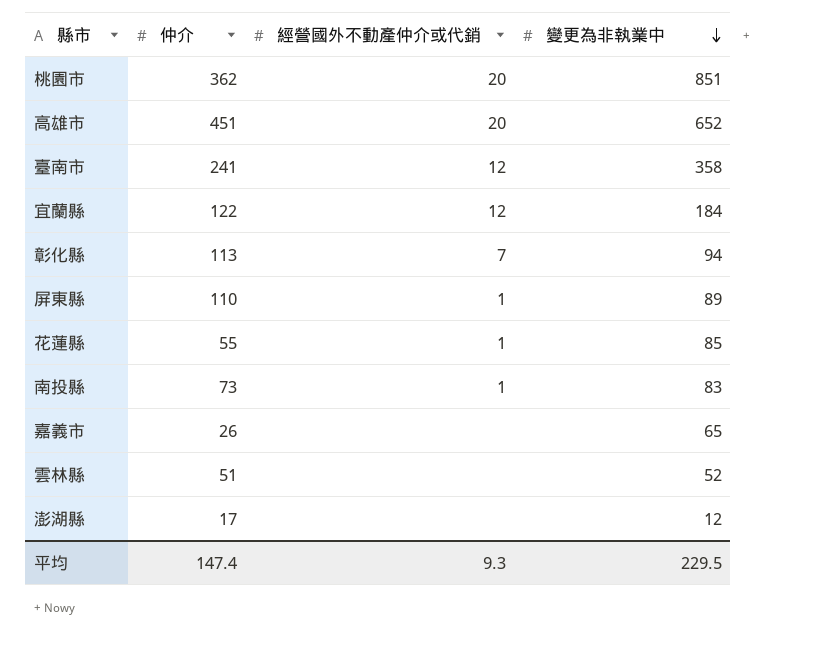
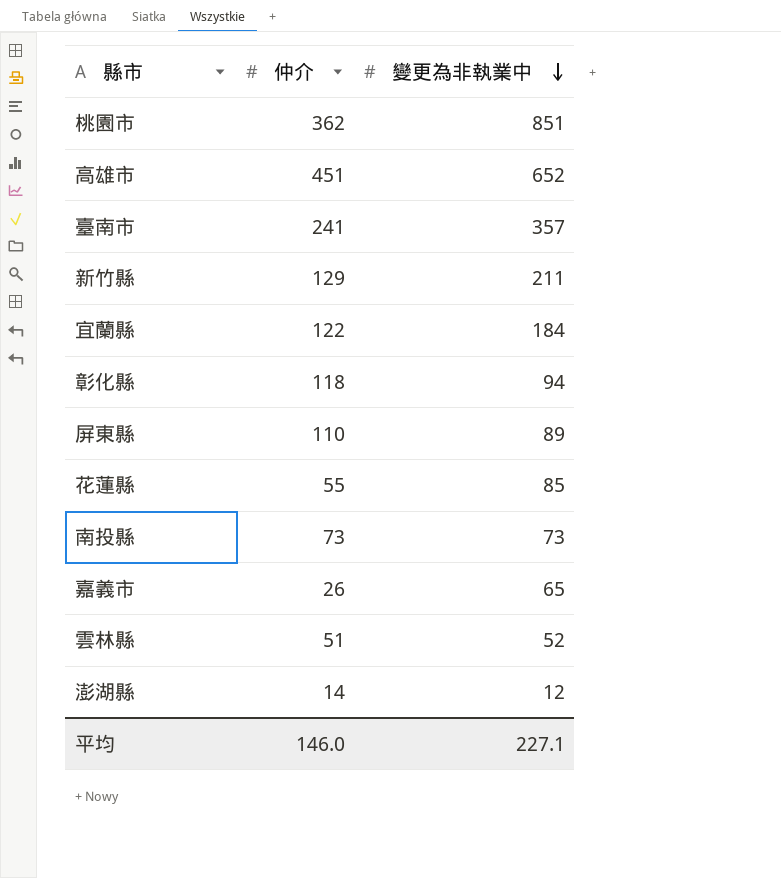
column 經營國外不動產仲介或代銷 | position: 3 -> none
臺南市 | 變更為非執業中: 358 -> 357
row 新竹縣: none -> 129 | 211
彰化縣 | 仲介: 113 -> 118
南投縣 | 變更為非執業中: 83 -> 73
澎湖縣 | 仲介: 17 -> 14
平均 | 仲介: 147.4 -> 146.0
平均 | 變更為非執業中: 229.5 -> 227.1

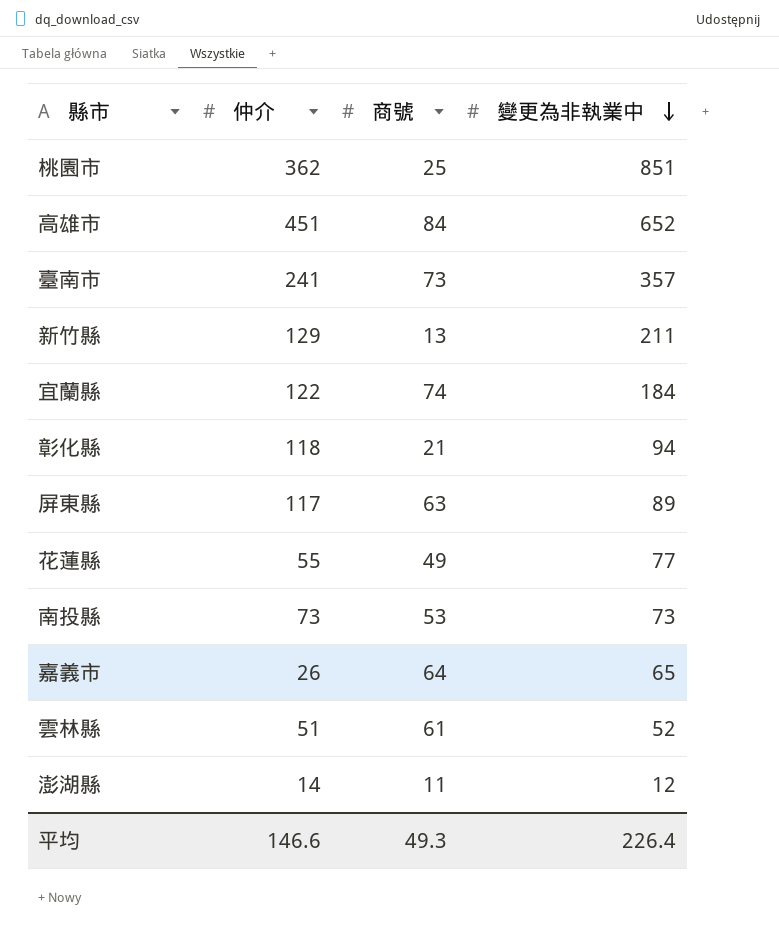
column 商號 | position: none -> 3
屏東縣 | 仲介: 110 -> 117
花蓮縣 | 變更為非執業中: 85 -> 77
平均 | 仲介: 146.0 -> 146.6
平均 | 變更為非執業中: 227.1 -> 226.4

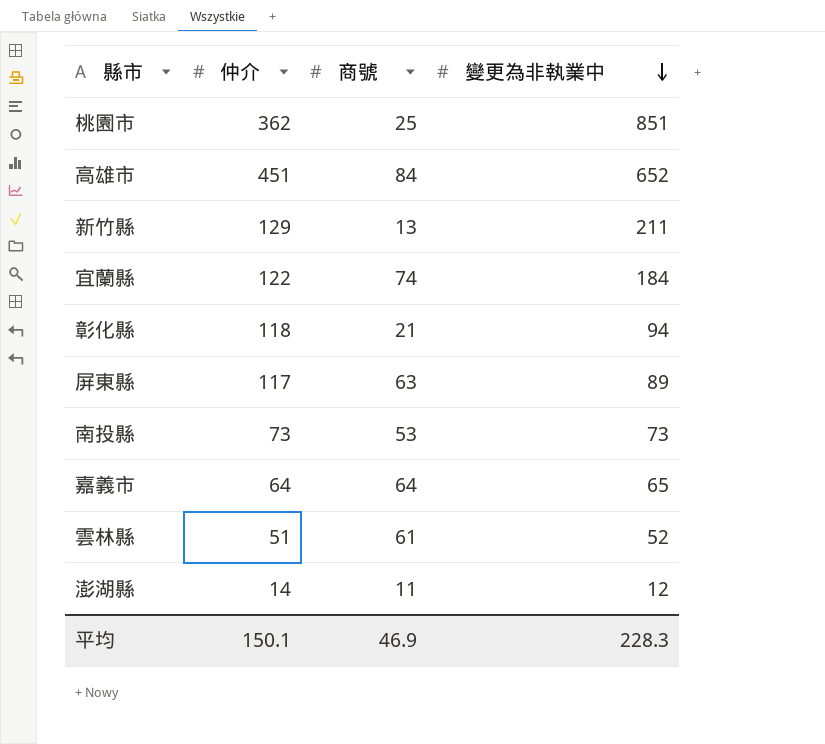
row 臺南市: 241 | 73 | 357 -> none
row 花蓮縣: 55 | 49 | 77 -> none
嘉義市 | 仲介: 26 -> 64
平均 | 仲介: 146.6 -> 150.1
平均 | 商號: 49.3 -> 46.9
平均 | 變更為非執業中: 226.4 -> 228.3

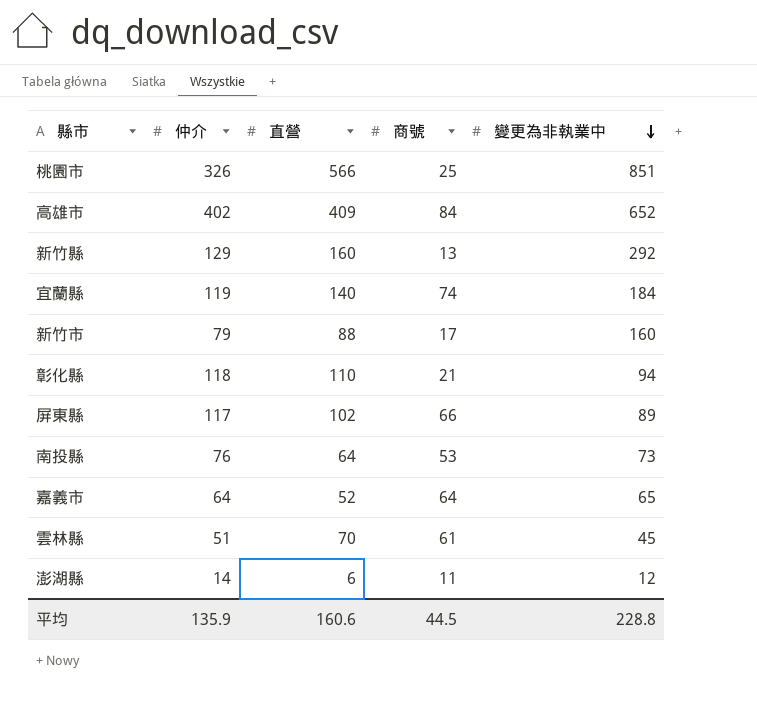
column 直營 | position: none -> 3
桃園市 | 仲介: 362 -> 326
高雄市 | 仲介: 451 -> 402
新竹縣 | 變更為非執業中: 211 -> 292
宜蘭縣 | 仲介: 122 -> 119
row 新竹市: none -> 79 | 88 | 17 | 160
屏東縣 | 商號: 63 -> 66
南投縣 | 仲介: 73 -> 76
雲林縣 | 變更為非執業中: 52 -> 45
平均 | 仲介: 150.1 -> 135.9
平均 | 商號: 46.9 -> 44.5
平均 | 變更為非執業中: 228.3 -> 228.8

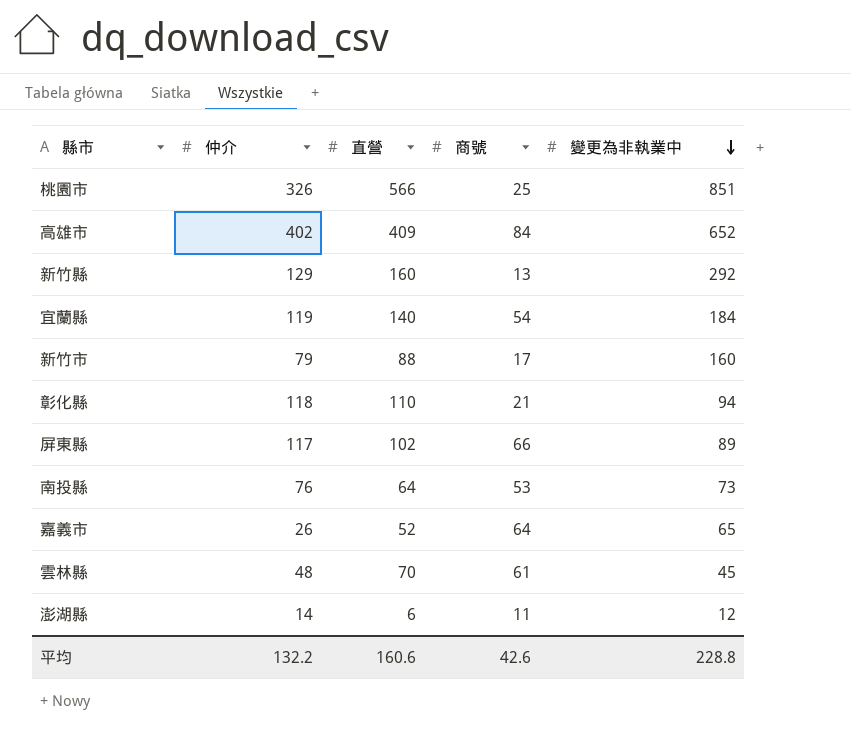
宜蘭縣 | 商號: 74 -> 54
嘉義市 | 仲介: 64 -> 26
雲林縣 | 仲介: 51 -> 48
平均 | 仲介: 135.9 -> 132.2
平均 | 商號: 44.5 -> 42.6

